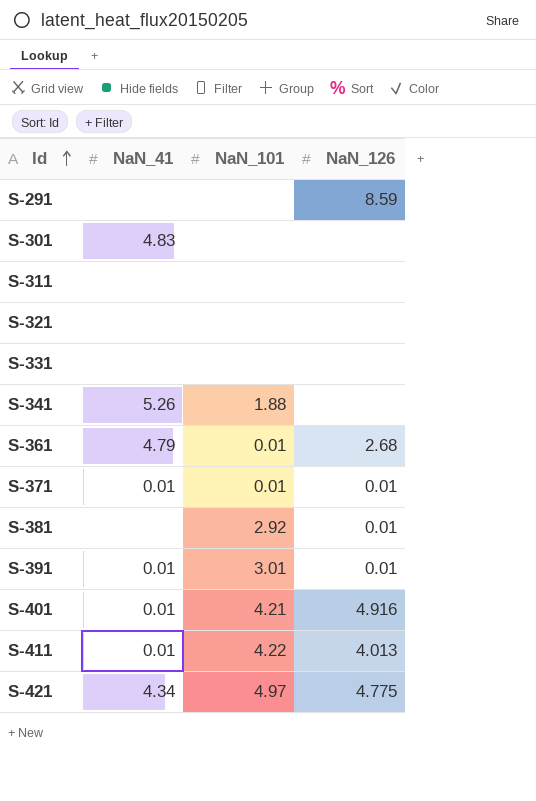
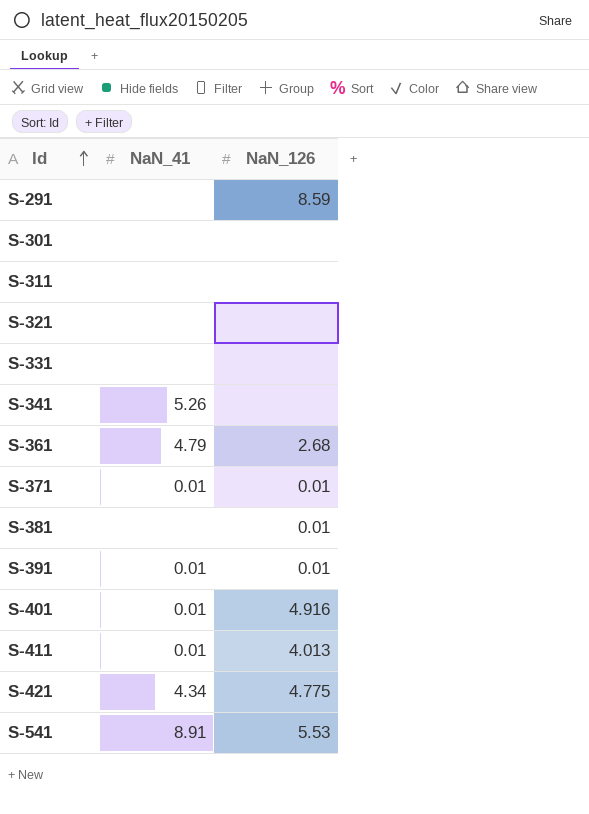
column NaN_101 | position: 3 -> none
S-301 | NaN_41: 4.83 -> none
row S-541: none -> 8.91 | 5.53

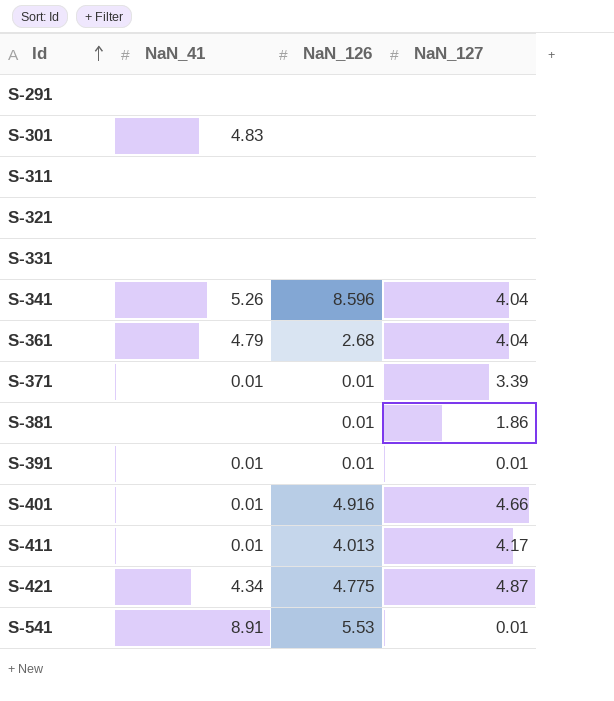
column NaN_127 | position: none -> 4
S-291 | NaN_126: 8.59 -> none
S-301 | NaN_41: none -> 4.83
S-341 | NaN_126: none -> 8.596

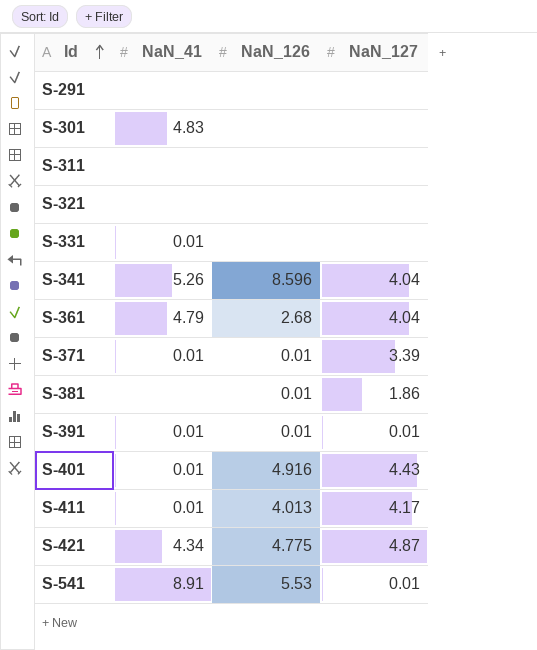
S-331 | NaN_41: none -> 0.01
S-401 | NaN_127: 4.66 -> 4.43

